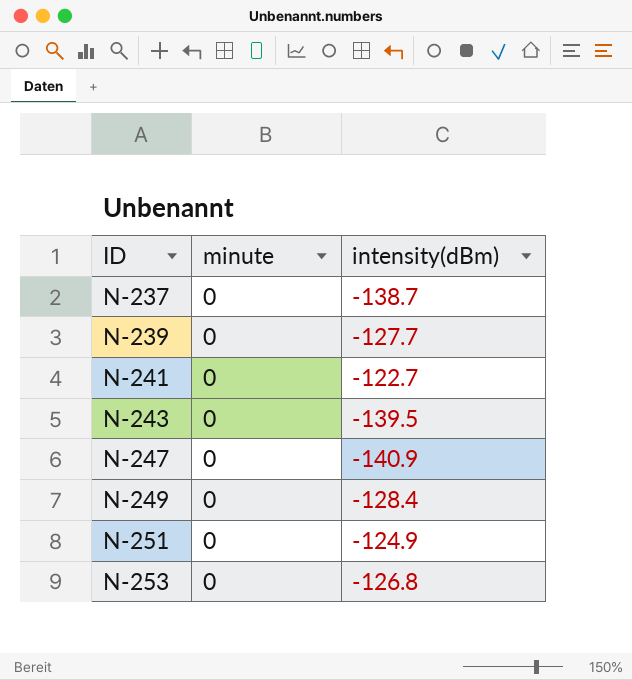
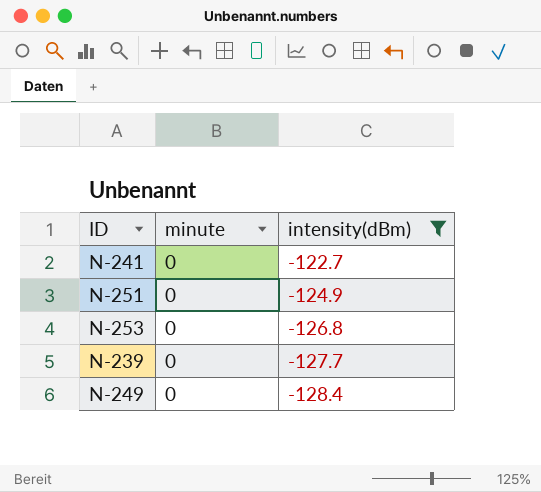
filter: none -> intensity(dBm) >= -128.4
row order: ID ascending -> intensity(dBm) descending

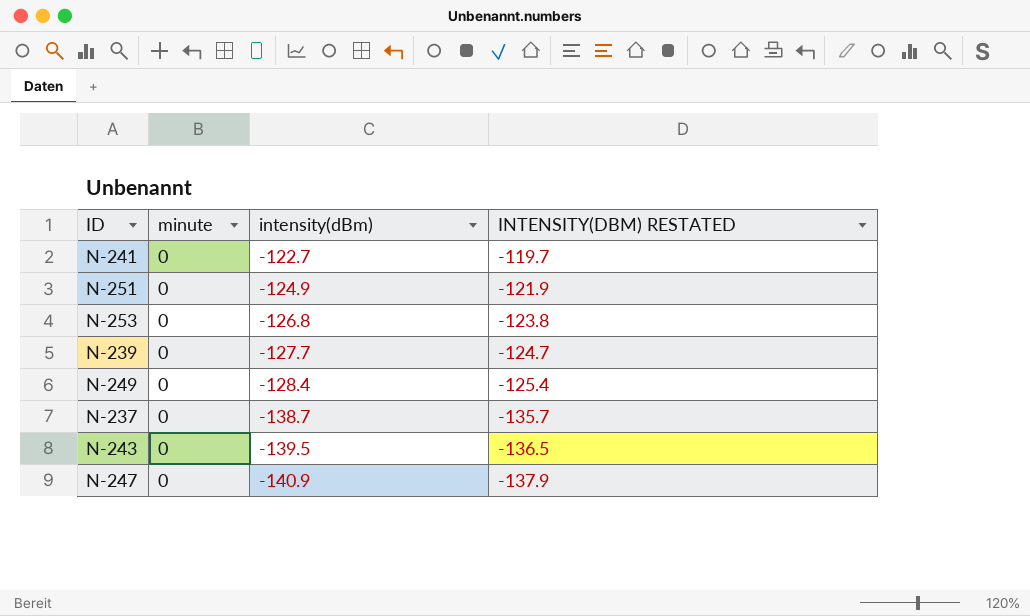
filter: intensity(dBm) >= -128.4 -> none
column INTENSITY(DBM) RESTATED | formula: none -> [intensity(dBm)] + 3

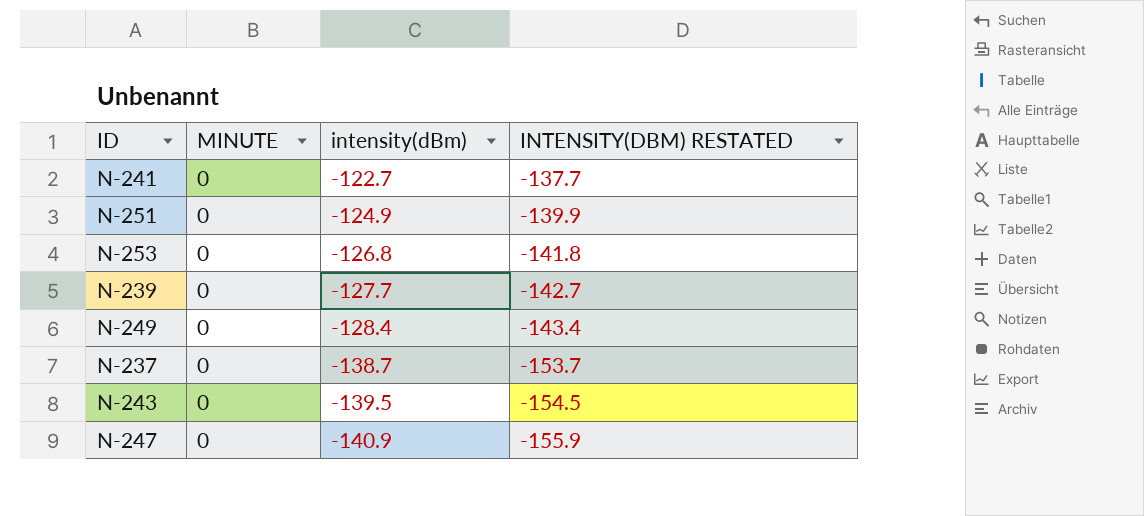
column name: minute -> MINUTE
column INTENSITY(DBM) RESTATED | formula: [intensity(dBm)] + 3 -> [intensity(dBm)] - 15

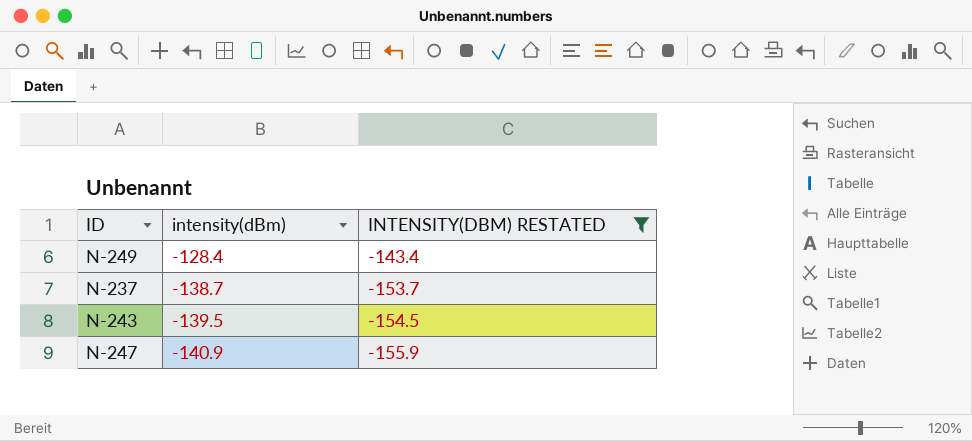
filter: none -> INTENSITY(DBM) RESTATED <= -143.4
column MINUTE | position: 2 -> none

